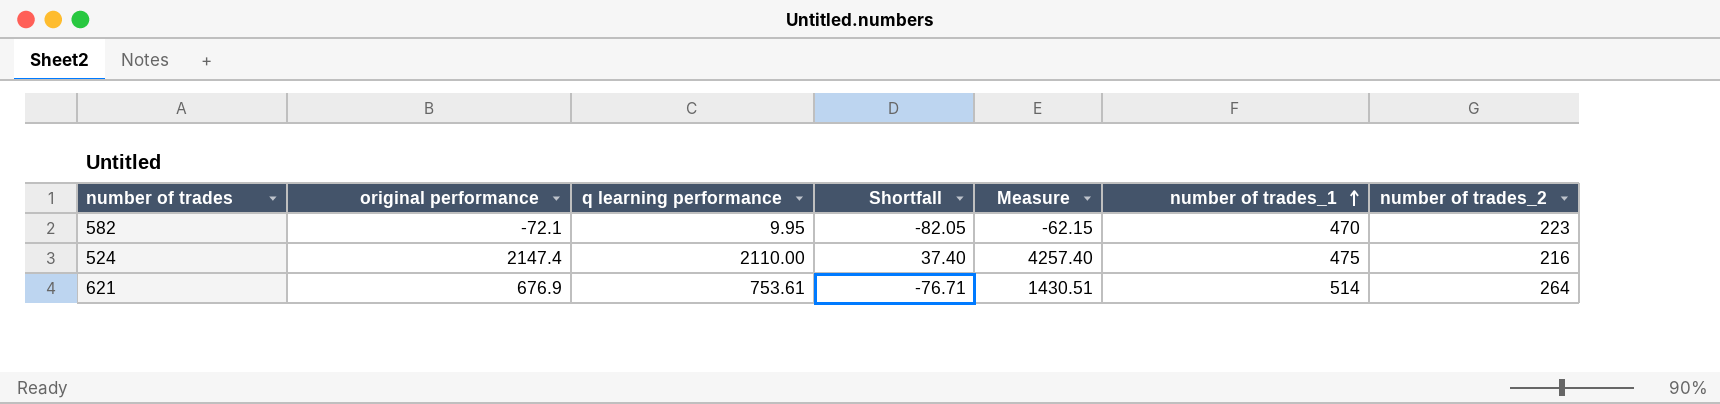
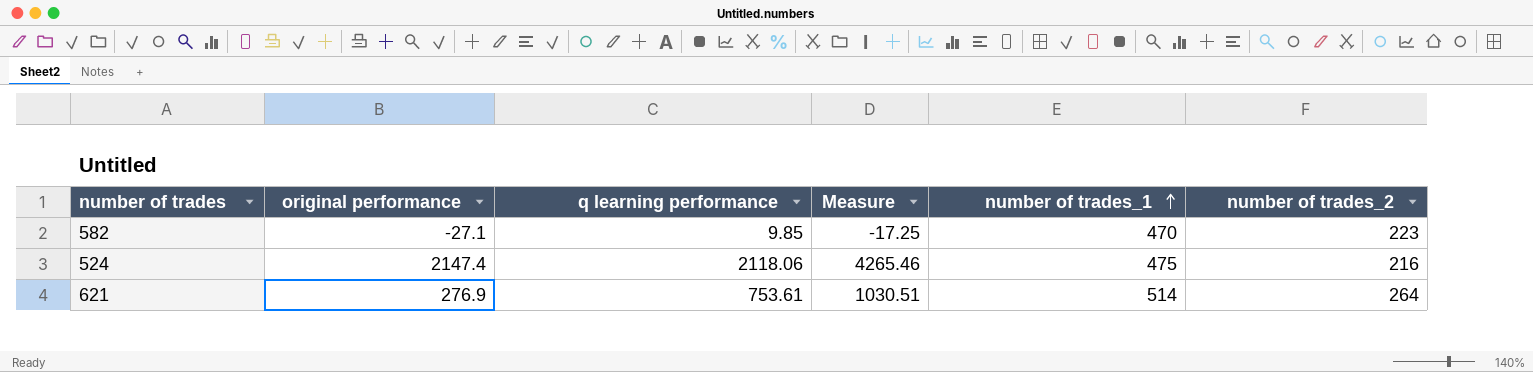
column Shortfall | formula: [original performance] - [q learning performance] -> none
582 | original performance: -72.1 -> -27.1
582 | q learning performance: 9.95 -> 9.85
582 | Measure: -62.15 -> -17.25
524 | q learning performance: 2110.00 -> 2118.06
524 | Measure: 4257.40 -> 4265.46
621 | original performance: 676.9 -> 276.9
621 | Measure: 1430.51 -> 1030.51

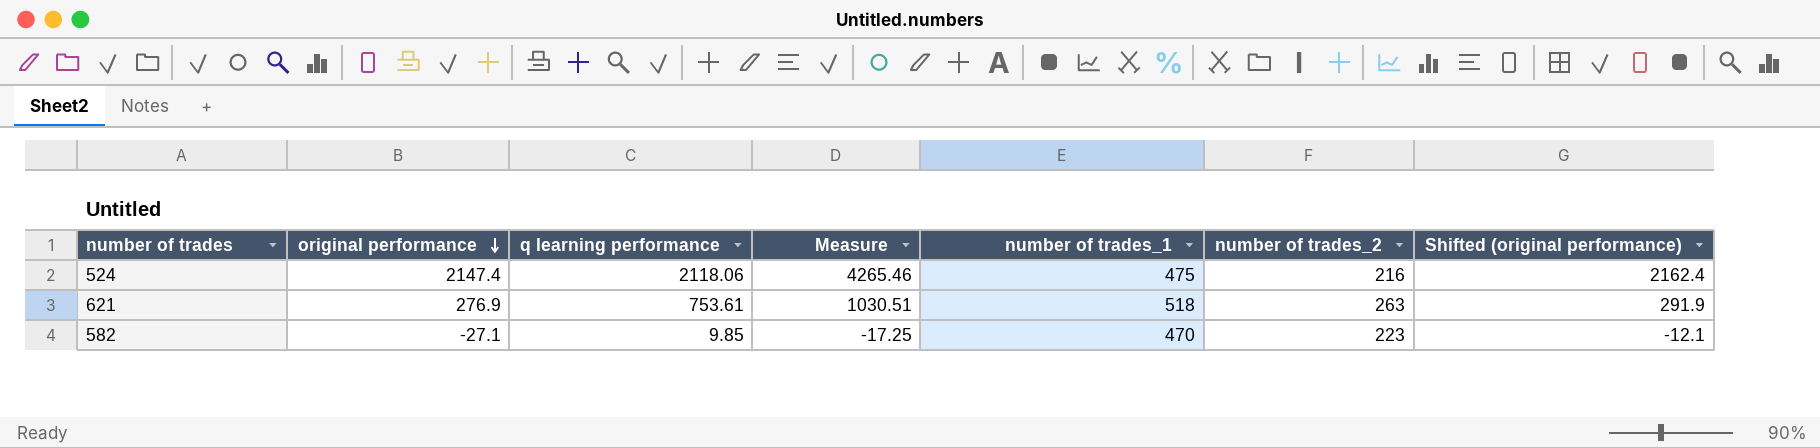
row order: number of trades_1 ascending -> original performance descending
column Shifted (original performance) | formula: none -> [original performance] + 15
621 | number of trades_1: 514 -> 518
621 | number of trades_2: 264 -> 263

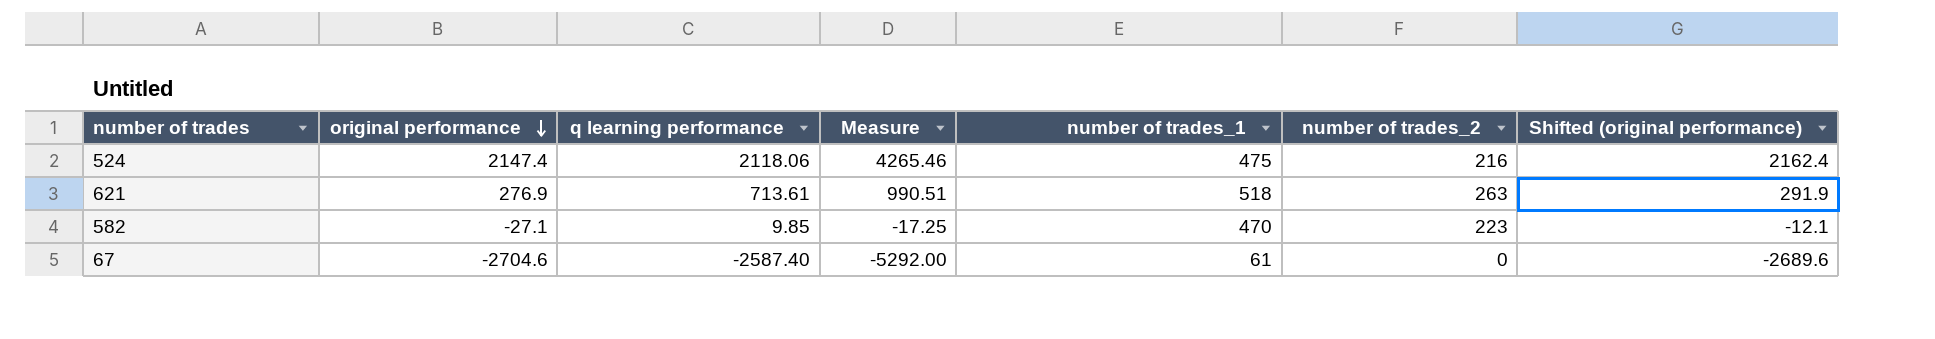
621 | q learning performance: 753.61 -> 713.61
621 | Measure: 1030.51 -> 990.51
row 67: none -> -2704.6 | -2587.40 | -5292.00 | 61 | 0 | -2689.6

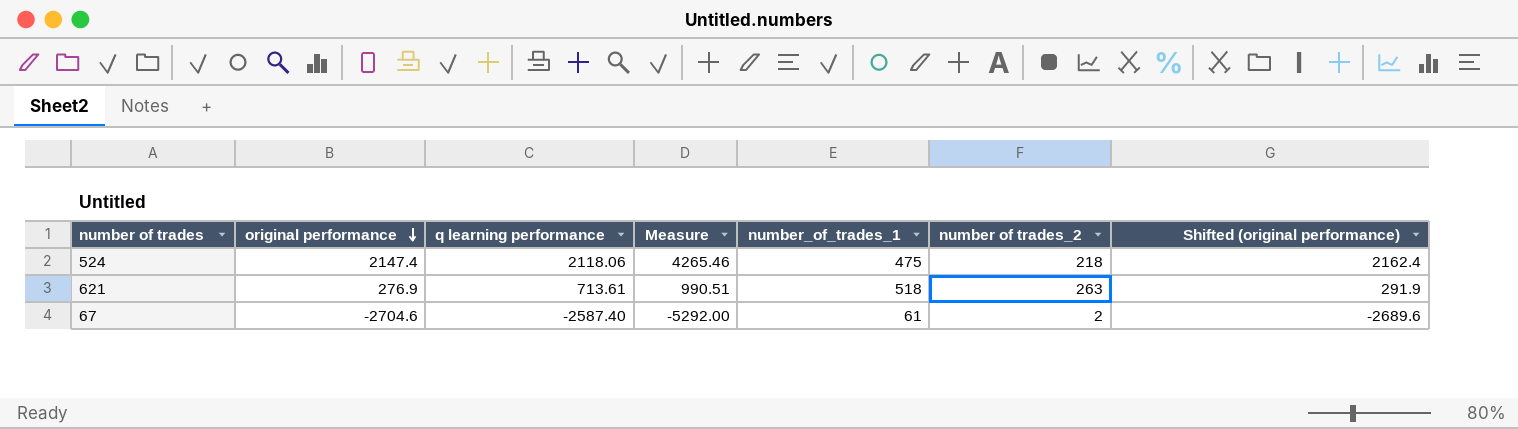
column name: number of trades_1 -> number_of_trades_1
row 582: -27.1 | 9.85 | -17.25 | 470 | 223 | -12.1 -> none
524 | number of trades_2: 216 -> 218
67 | number of trades_2: 0 -> 2

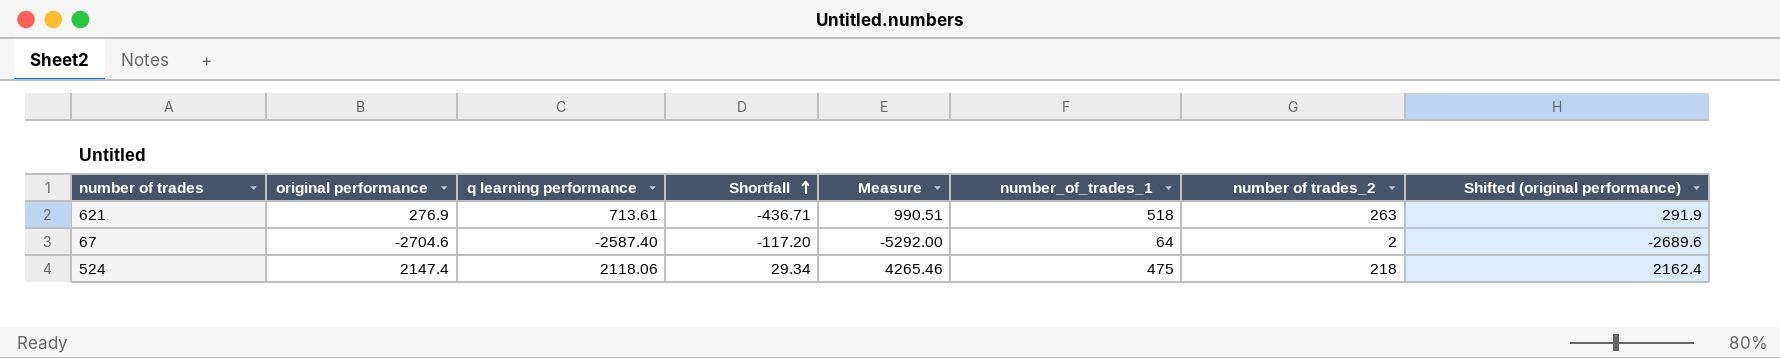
row order: original performance descending -> Shortfall ascending
column Shortfall | formula: none -> [original performance] - [q learning performance]
67 | number_of_trades_1: 61 -> 64

